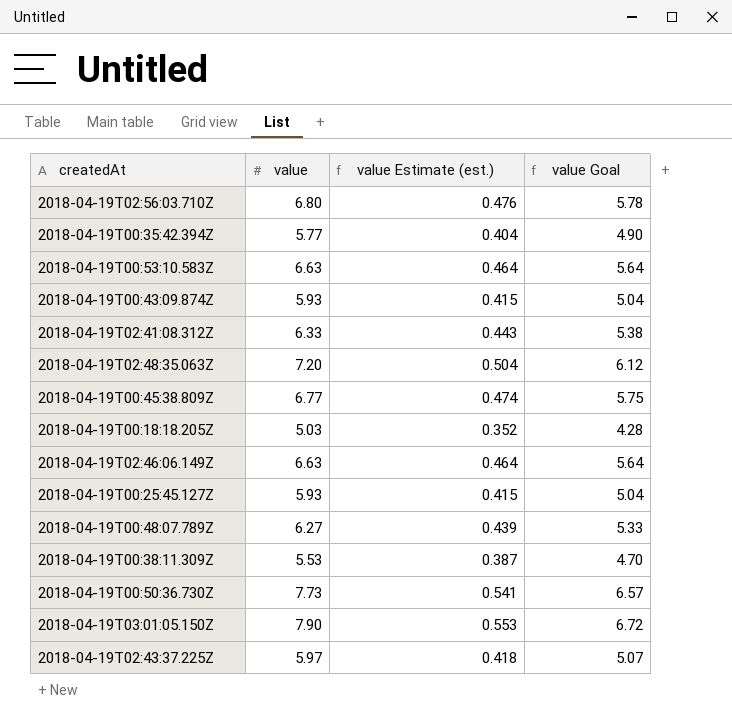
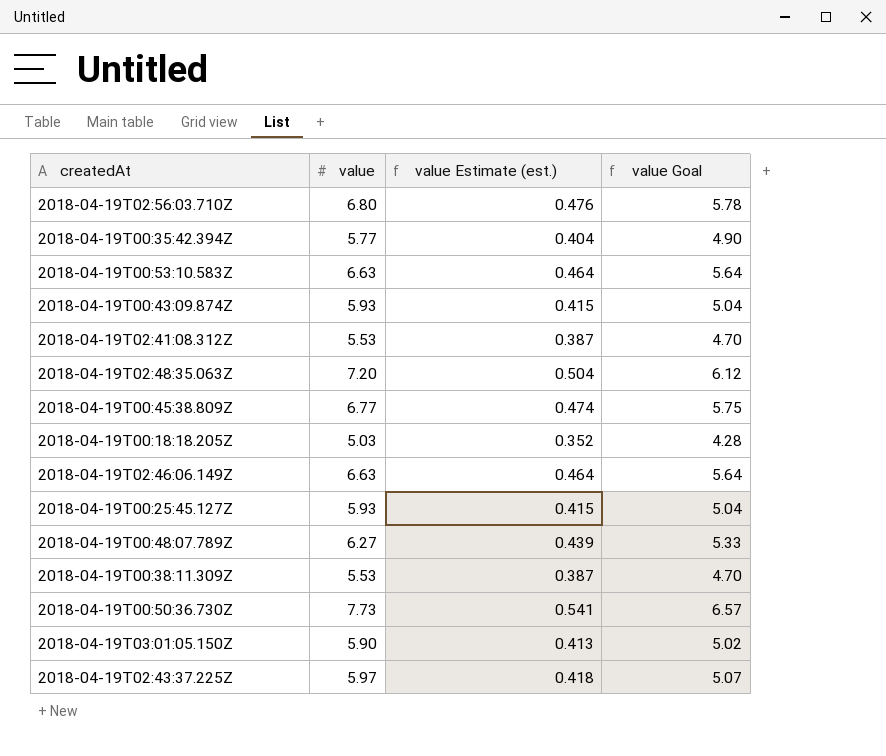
2018-04-19T02:41:08.312Z | value: 6.33 -> 5.53
2018-04-19T02:41:08.312Z | value Estimate (est.): 0.443 -> 0.387
2018-04-19T02:41:08.312Z | value Goal: 5.38 -> 4.70
2018-04-19T03:01:05.150Z | value: 7.90 -> 5.90
2018-04-19T03:01:05.150Z | value Estimate (est.): 0.553 -> 0.413
2018-04-19T03:01:05.150Z | value Goal: 6.72 -> 5.02

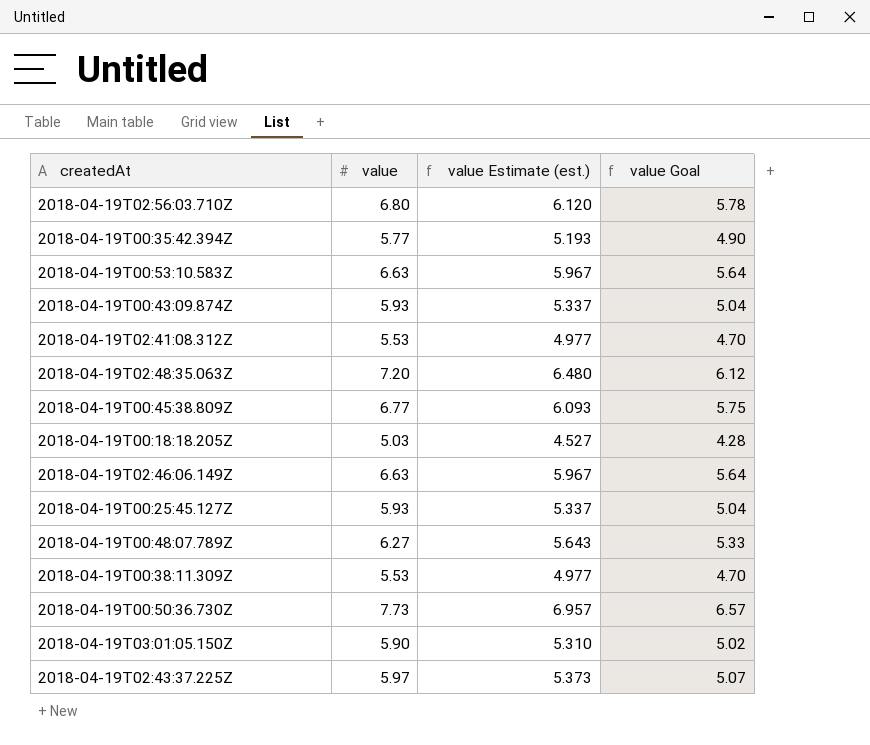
column value Estimate (est.) | formula: [value] * 0.07 -> [value] * 0.9

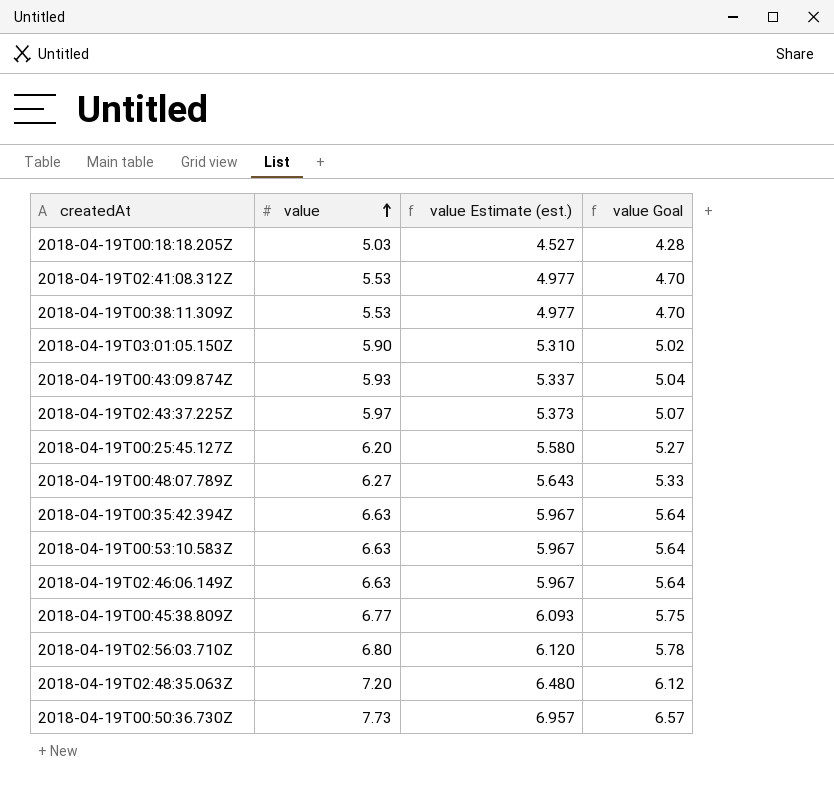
row order: none -> value ascending
2018-04-19T00:25:45.127Z | value: 5.93 -> 6.20
2018-04-19T00:25:45.127Z | value Estimate (est.): 5.337 -> 5.580
2018-04-19T00:25:45.127Z | value Goal: 5.04 -> 5.27
2018-04-19T00:35:42.394Z | value: 5.77 -> 6.63
2018-04-19T00:35:42.394Z | value Estimate (est.): 5.193 -> 5.967
2018-04-19T00:35:42.394Z | value Goal: 4.90 -> 5.64

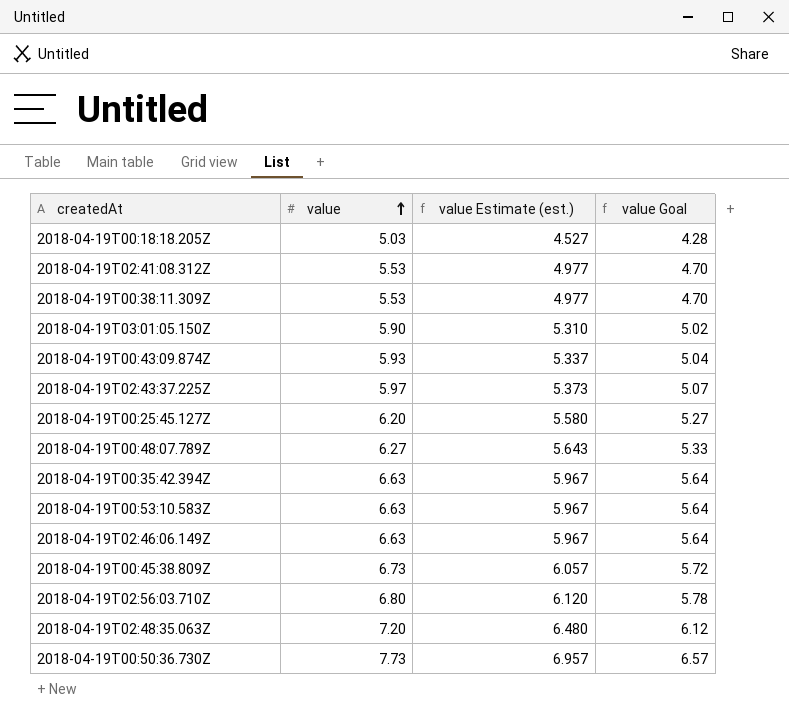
2018-04-19T00:45:38.809Z | value: 6.77 -> 6.73
2018-04-19T00:45:38.809Z | value Estimate (est.): 6.093 -> 6.057
2018-04-19T00:45:38.809Z | value Goal: 5.75 -> 5.72

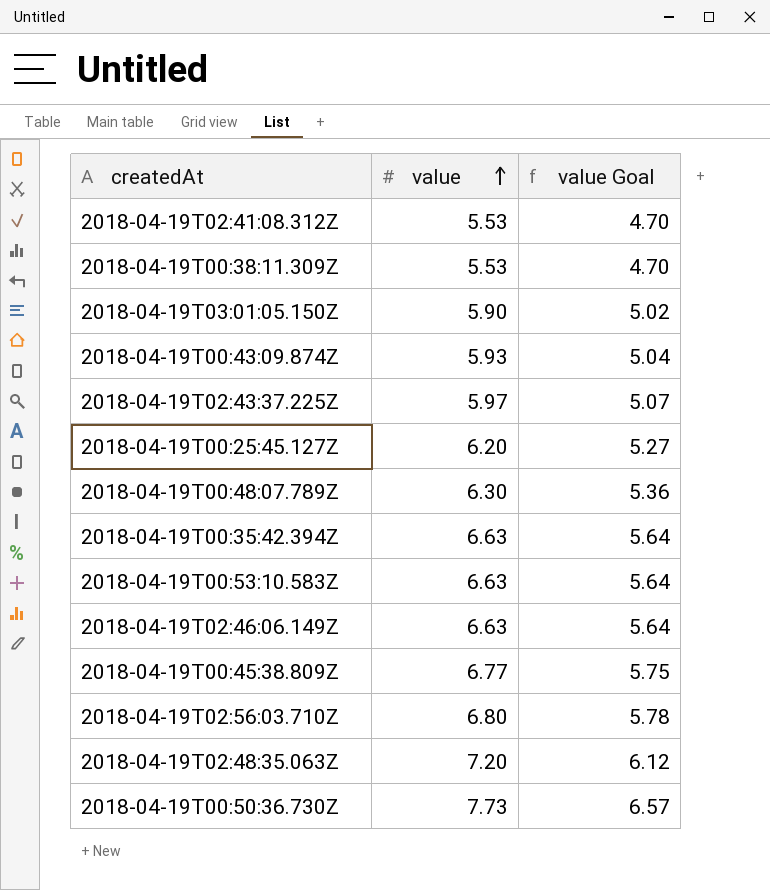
column value Estimate (est.) | formula: [value] * 0.9 -> none
row 2018-04-19T00:18:18.205Z: 5.03 | 4.527 | 4.28 -> none
2018-04-19T00:48:07.789Z | value: 6.27 -> 6.30
2018-04-19T00:48:07.789Z | value Goal: 5.33 -> 5.36
2018-04-19T00:45:38.809Z | value: 6.73 -> 6.77
2018-04-19T00:45:38.809Z | value Goal: 5.72 -> 5.75

